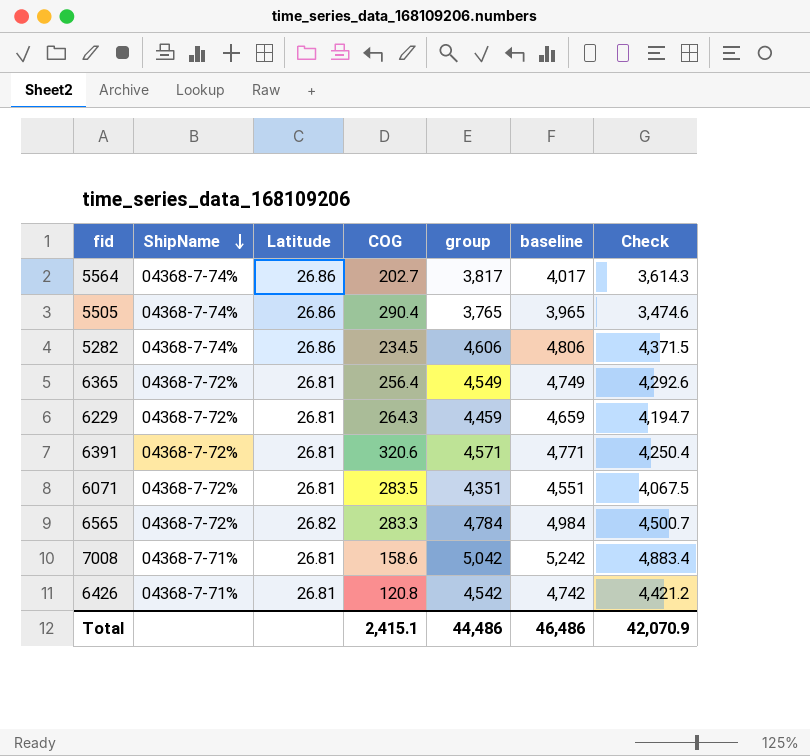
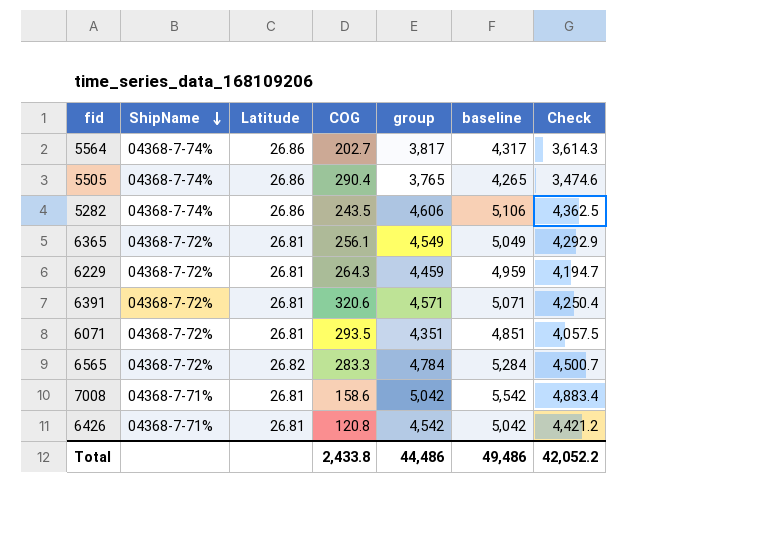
column baseline | formula: [group] + 200 -> [group] + 500
5282 | COG: 234.5 -> 243.5
5282 | Check: 4,371.5 -> 4,362.5
6365 | COG: 256.4 -> 256.1
6365 | Check: 4,292.6 -> 4,292.9
6071 | COG: 283.5 -> 293.5
6071 | Check: 4,067.5 -> 4,057.5
Total | COG: 2,415.1 -> 2,433.8
Total | baseline: 46,486 -> 49,486
Total | Check: 42,070.9 -> 42,052.2

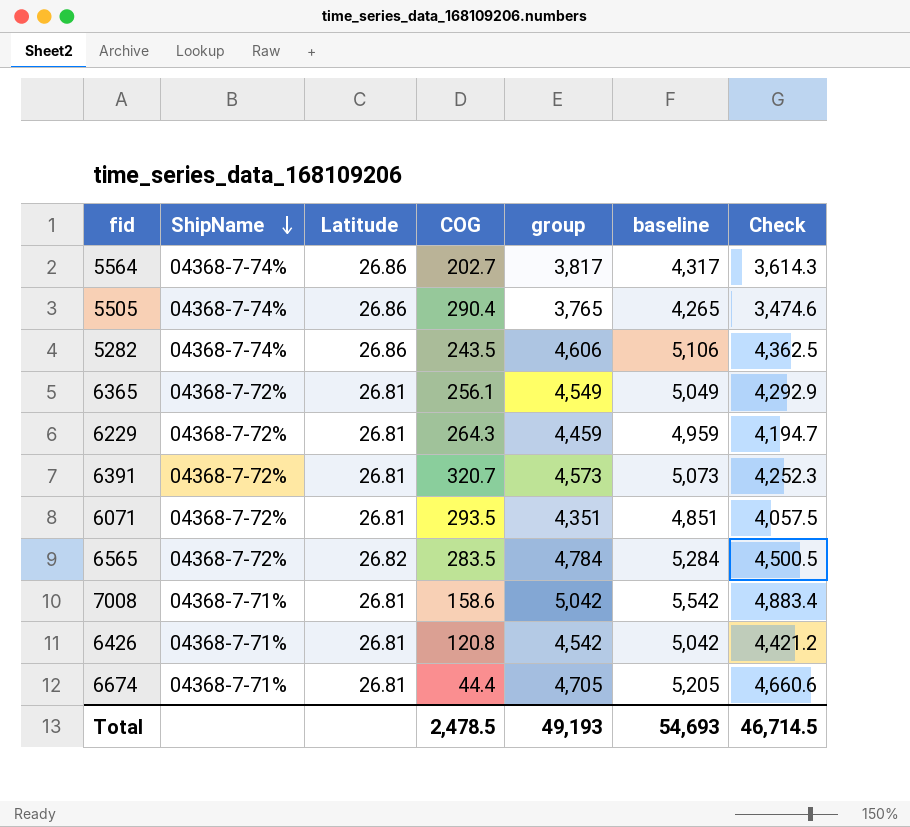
6391 | COG: 320.6 -> 320.7
6391 | group: 4,571 -> 4,573
6391 | baseline: 5,071 -> 5,073
6391 | Check: 4,250.4 -> 4,252.3
6565 | COG: 283.3 -> 283.5
6565 | Check: 4,500.7 -> 4,500.5
row 6674: none -> 04368-7-71% | 26.81 | 44.4 | 4,705 | 5,205 | 4,660.6
Total | COG: 2,433.8 -> 2,478.5
Total | group: 44,486 -> 49,193
Total | baseline: 49,486 -> 54,693
Total | Check: 42,052.2 -> 46,714.5

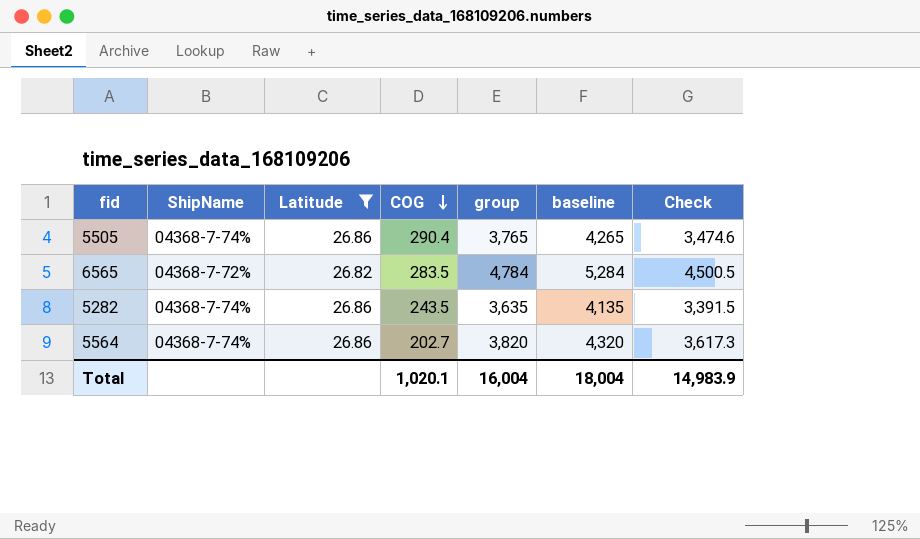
filter: none -> Latitude != 26.81
row order: ShipName descending -> COG descending
5282 | group: 4,606 -> 3,635
5282 | baseline: 5,106 -> 4,135
5282 | Check: 4,362.5 -> 3,391.5
5564 | group: 3,817 -> 3,820
5564 | baseline: 4,317 -> 4,320
5564 | Check: 3,614.3 -> 3,617.3
Total | COG: 2,478.5 -> 1,020.1
Total | group: 49,193 -> 16,004
Total | baseline: 54,693 -> 18,004
Total | Check: 46,714.5 -> 14,983.9

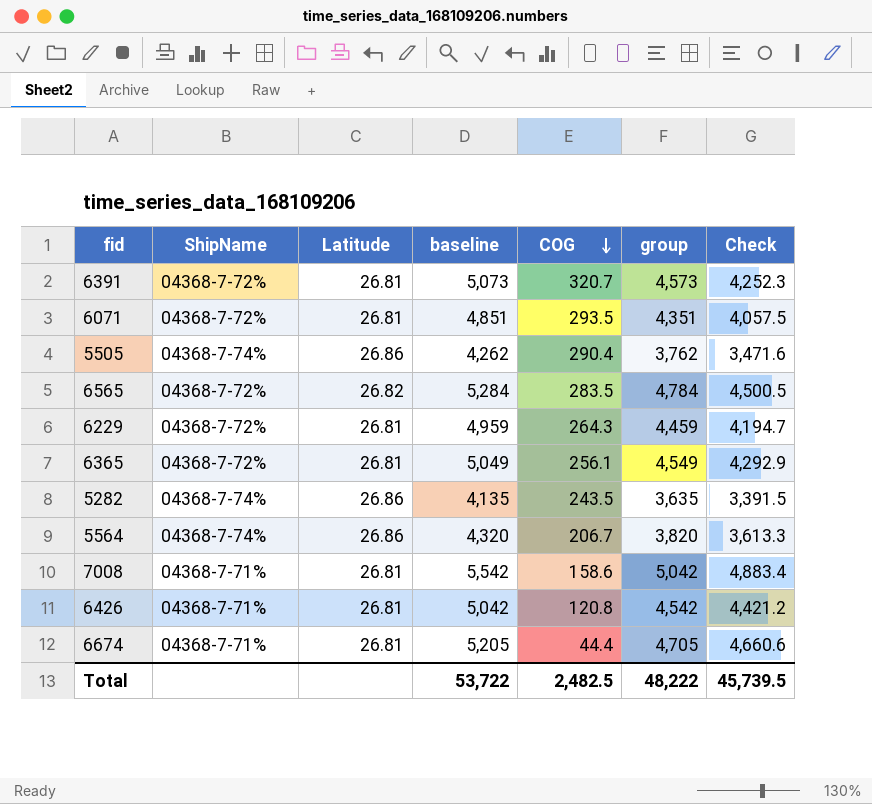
filter: Latitude != 26.81 -> none
column baseline | position: 6 -> 4
5505 | baseline: 4,265 -> 4,262
5505 | group: 3,765 -> 3,762
5505 | Check: 3,474.6 -> 3,471.6
5564 | COG: 202.7 -> 206.7
5564 | Check: 3,617.3 -> 3,613.3
Total | baseline: 18,004 -> 53,722
Total | COG: 1,020.1 -> 2,482.5
Total | group: 16,004 -> 48,222
Total | Check: 14,983.9 -> 45,739.5

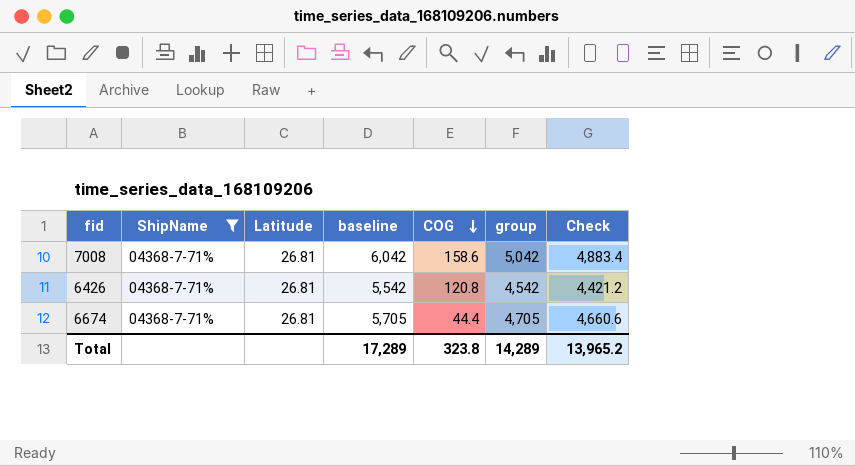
filter: none -> ShipName = 04368-7-71%
column baseline | formula: [group] + 500 -> [group] + 1000
Total | baseline: 53,722 -> 17,289
Total | COG: 2,482.5 -> 323.8
Total | group: 48,222 -> 14,289
Total | Check: 45,739.5 -> 13,965.2

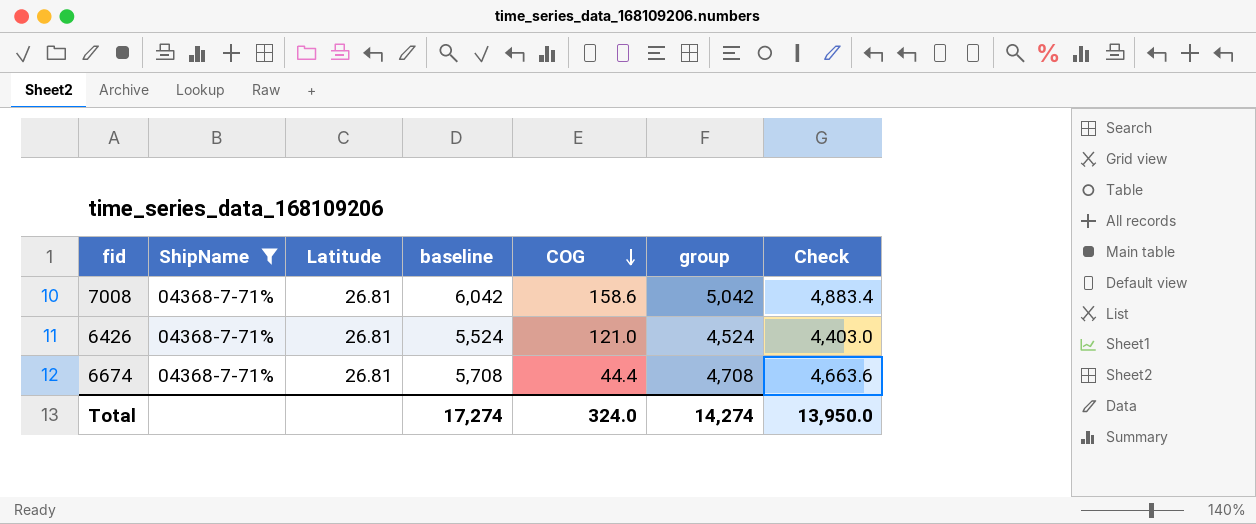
6426 | baseline: 5,542 -> 5,524
6426 | COG: 120.8 -> 121.0
6426 | group: 4,542 -> 4,524
6426 | Check: 4,421.2 -> 4,403.0
6674 | baseline: 5,705 -> 5,708
6674 | group: 4,705 -> 4,708
6674 | Check: 4,660.6 -> 4,663.6
Total | baseline: 17,289 -> 17,274
Total | COG: 323.8 -> 324.0
Total | group: 14,289 -> 14,274
Total | Check: 13,965.2 -> 13,950.0

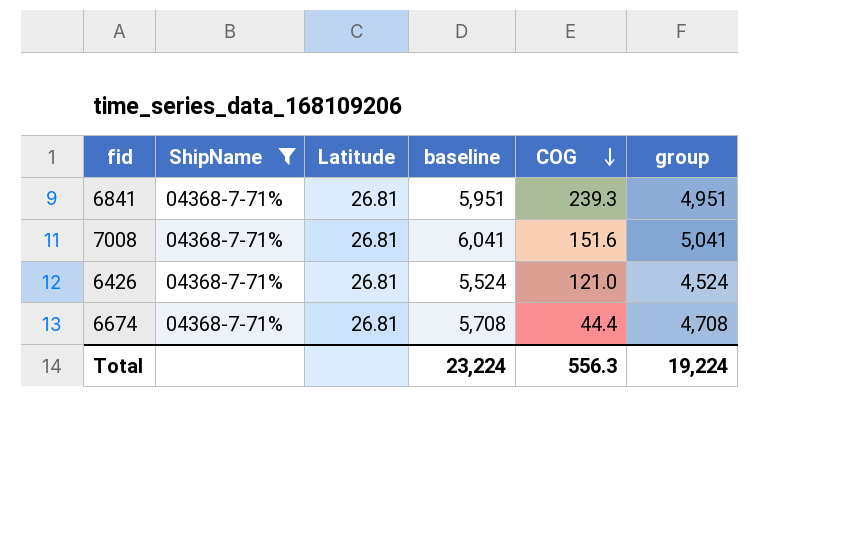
column Check | formula: [group] - [COG] -> none
row 6841: none -> 04368-7-71% | 26.81 | 5,951 | 239.3 | 4,951
7008 | baseline: 6,042 -> 6,041
7008 | COG: 158.6 -> 151.6
7008 | group: 5,042 -> 5,041
Total | baseline: 17,274 -> 23,224
Total | COG: 324.0 -> 556.3
Total | group: 14,274 -> 19,224

